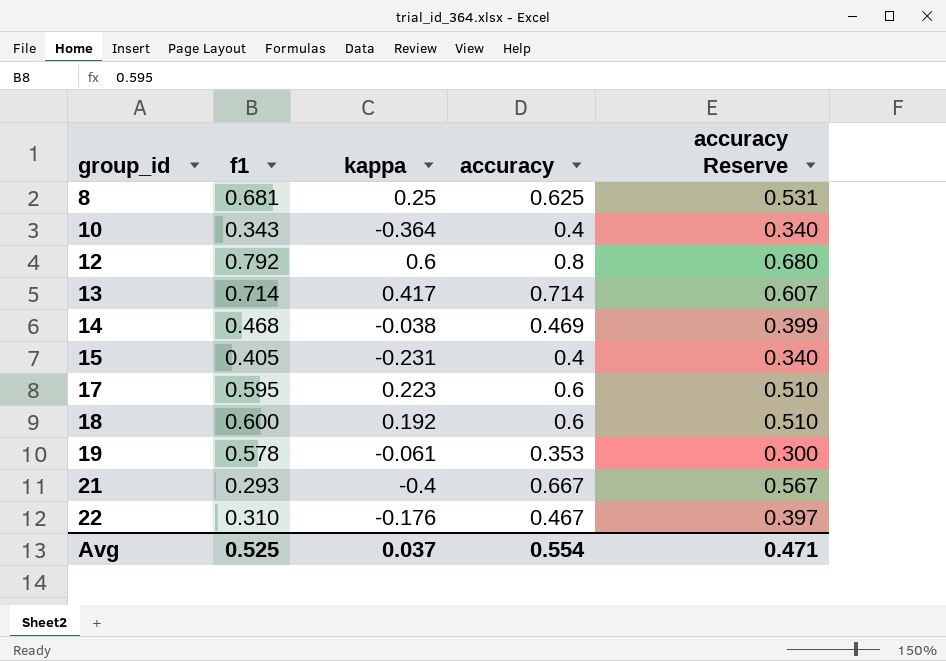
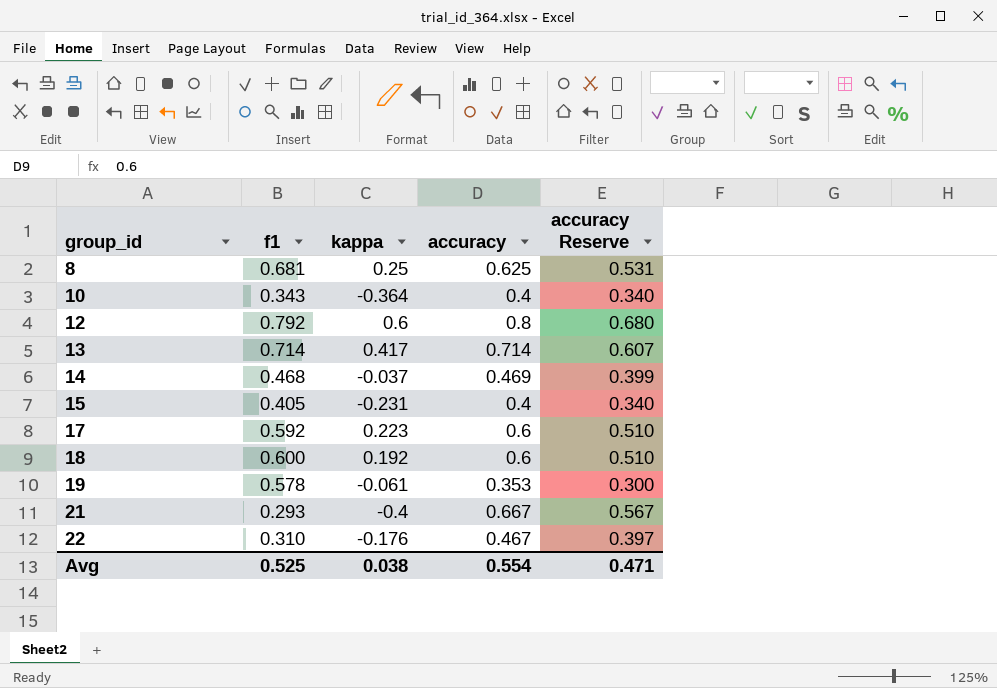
14 | kappa: -0.038 -> -0.037
17 | f1: 0.595 -> 0.592
Avg | kappa: 0.037 -> 0.038

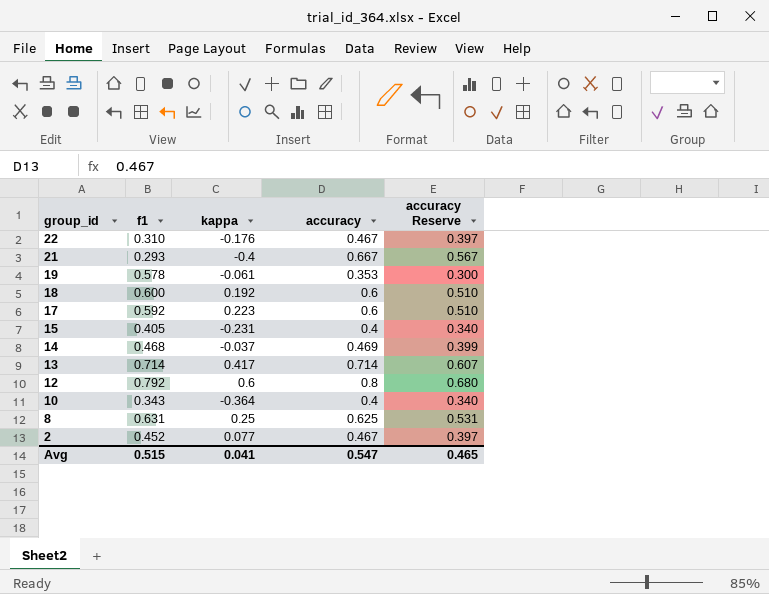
row order: group_id ascending -> group_id descending
8 | f1: 0.681 -> 0.631
row 2: none -> 0.452 | 0.077 | 0.467 | 0.397
Avg | f1: 0.525 -> 0.515
Avg | kappa: 0.038 -> 0.041
Avg | accuracy: 0.554 -> 0.547
Avg | accuracy Reserve: 0.471 -> 0.465

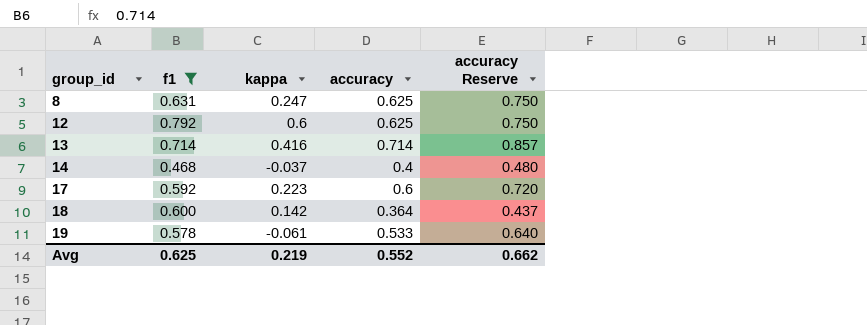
filter: none -> f1 >= 0.468
row order: group_id descending -> group_id ascending
column accuracy Reserve | formula: [accuracy] * 0.85 -> [accuracy] * 1.2
8 | kappa: 0.25 -> 0.247
12 | accuracy: 0.8 -> 0.625
13 | kappa: 0.417 -> 0.416
14 | accuracy: 0.469 -> 0.4
18 | kappa: 0.192 -> 0.142
18 | accuracy: 0.6 -> 0.364
19 | accuracy: 0.353 -> 0.533
Avg | f1: 0.515 -> 0.625
Avg | kappa: 0.041 -> 0.219
Avg | accuracy: 0.547 -> 0.552
Avg | accuracy Reserve: 0.465 -> 0.662

